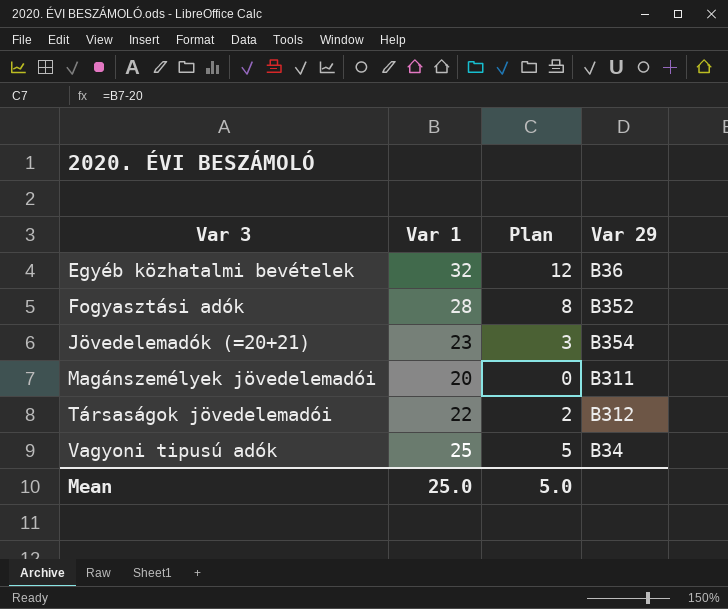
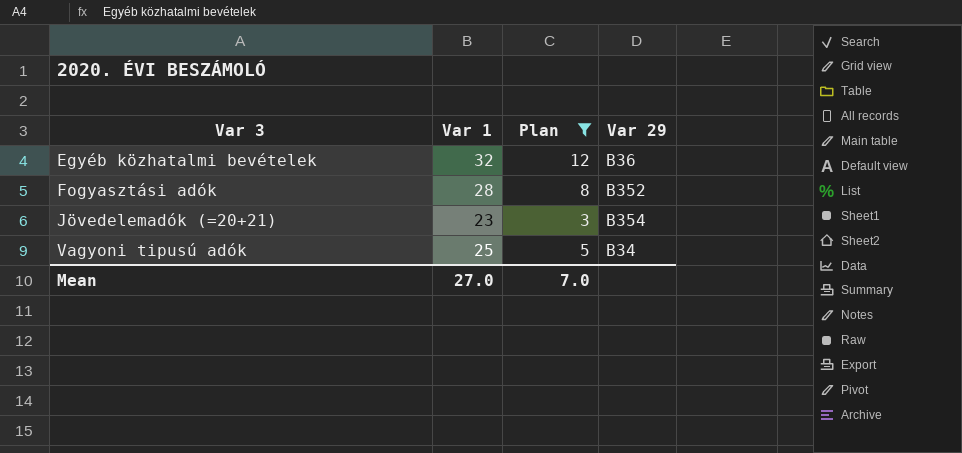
filter: none -> Plan >= 3
Mean | Var 1: 25.0 -> 27.0
Mean | Plan: 5.0 -> 7.0

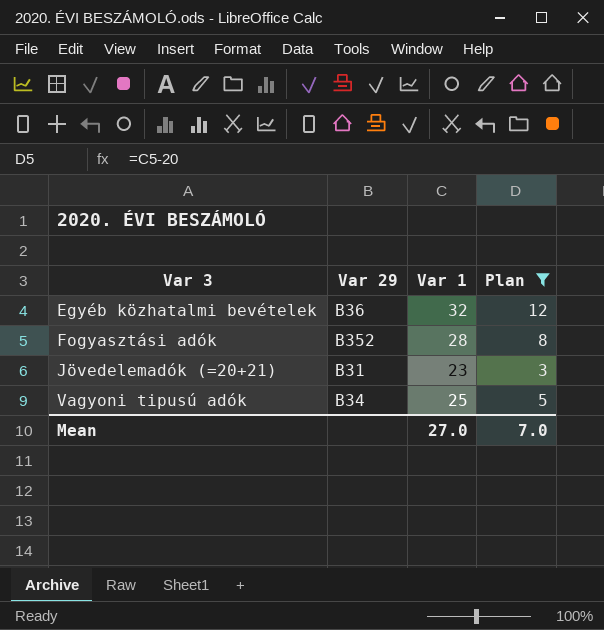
column Var 29 | position: 4 -> 2
Jövedelemadók (=20+21) | Var 29: B354 -> B31

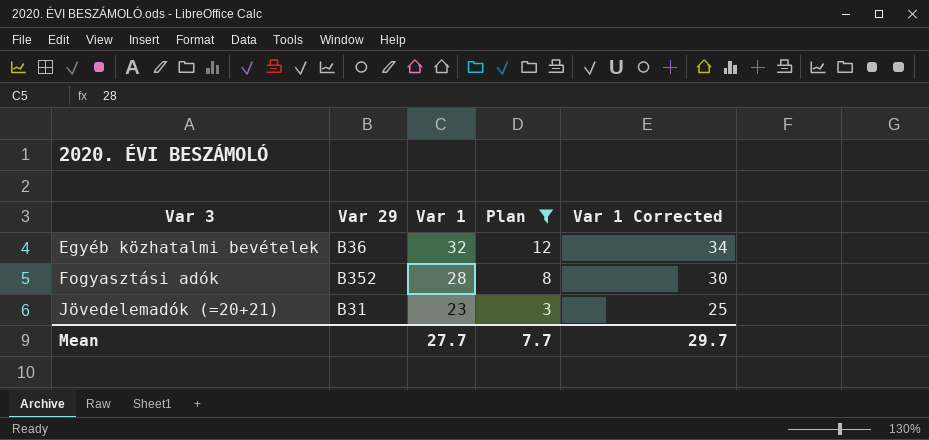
column Var 1 Corrected | formula: none -> [Var 1] + 2
row Vagyoni tipusú adók: B34 | 25 | 5 -> none
Mean | Var 1: 27.0 -> 27.7
Mean | Plan: 7.0 -> 7.7

